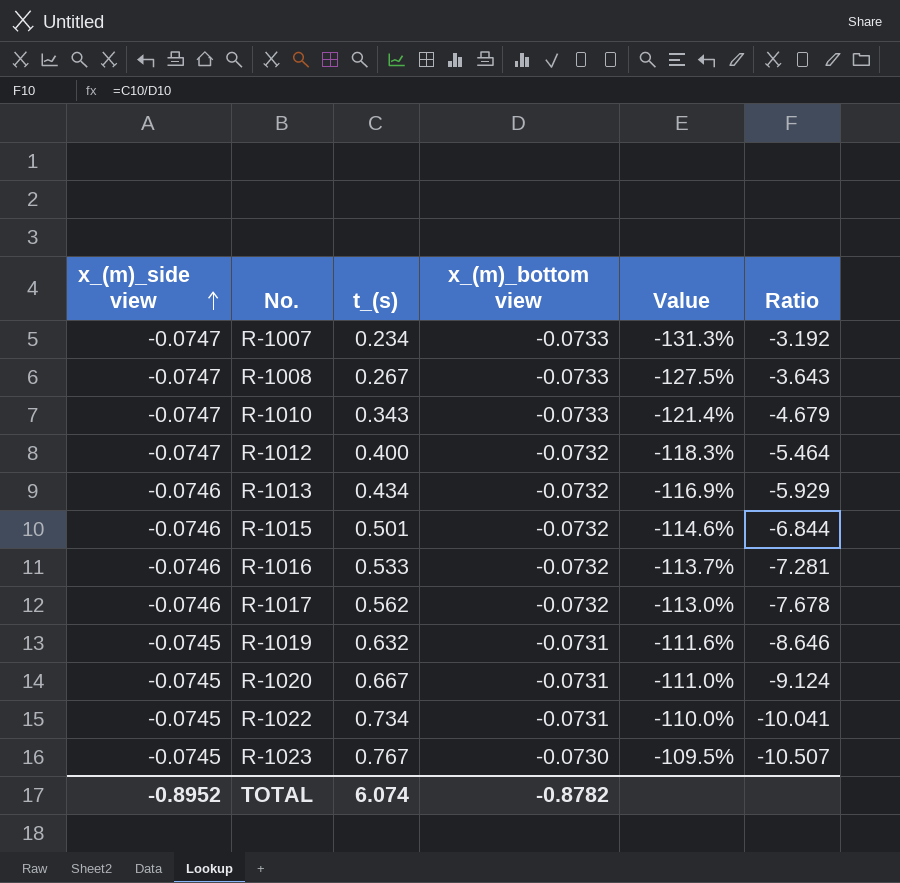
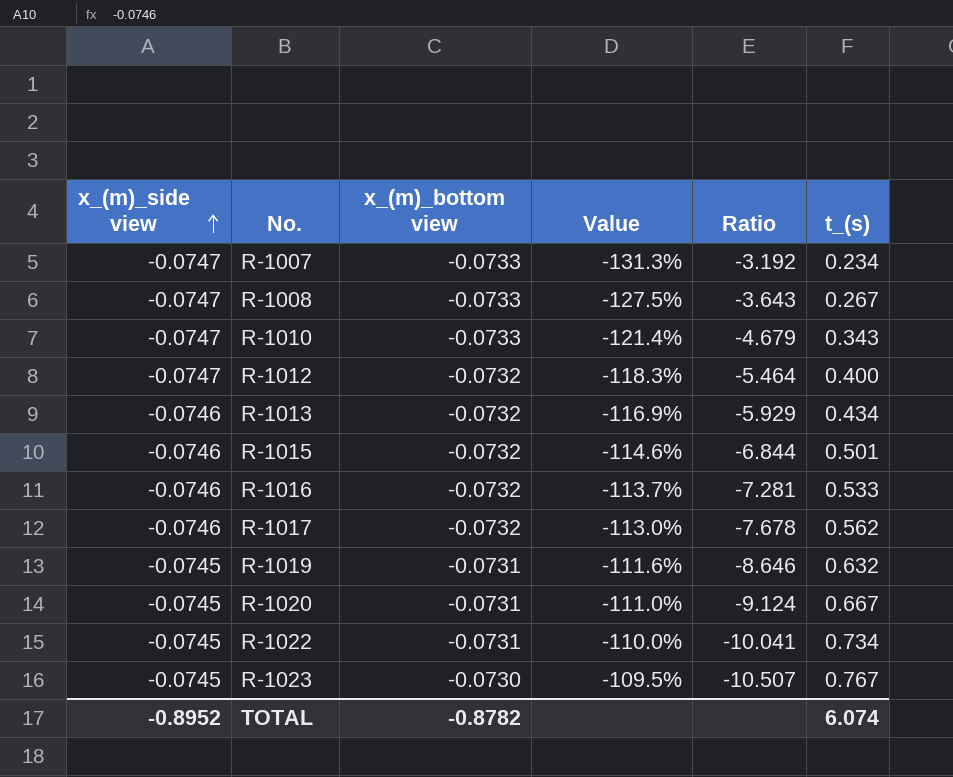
column t_(s) | position: 3 -> 6

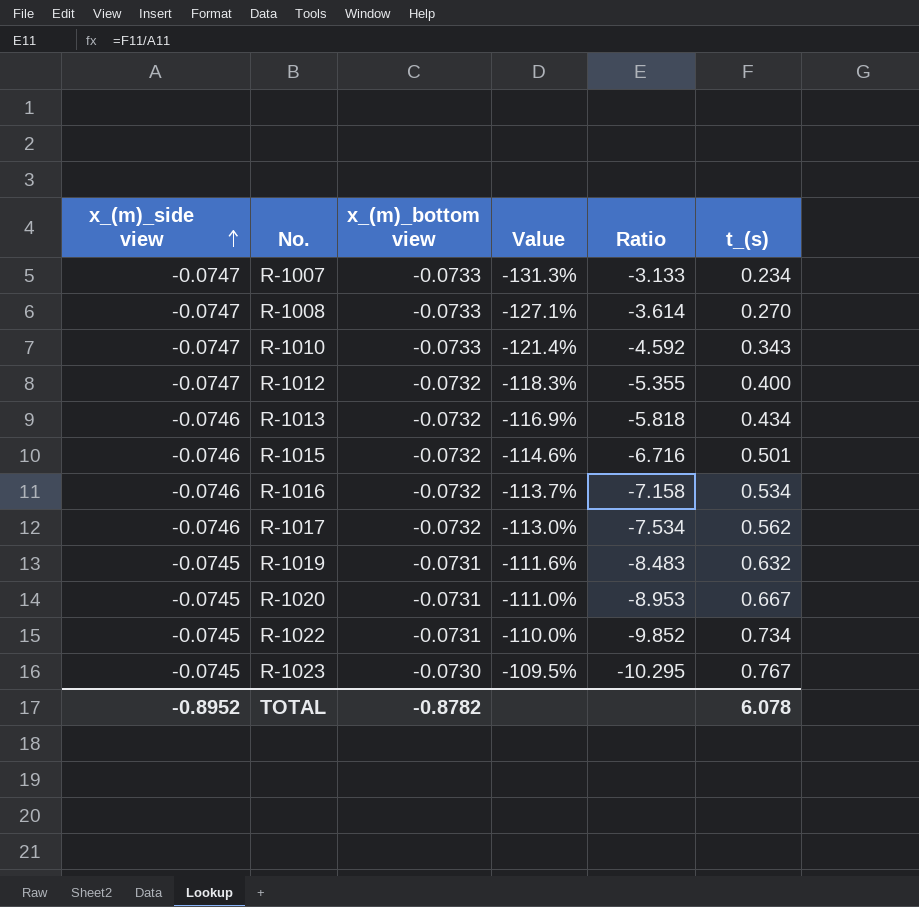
column Ratio | formula: [t_(s)] / [x_(m)_bottom view] -> [t_(s)] / [x_(m)_side view]
R-1008 | Value: -127.5% -> -127.1%
R-1008 | t_(s): 0.267 -> 0.270
R-1016 | t_(s): 0.533 -> 0.534
TOTAL | t_(s): 6.074 -> 6.078

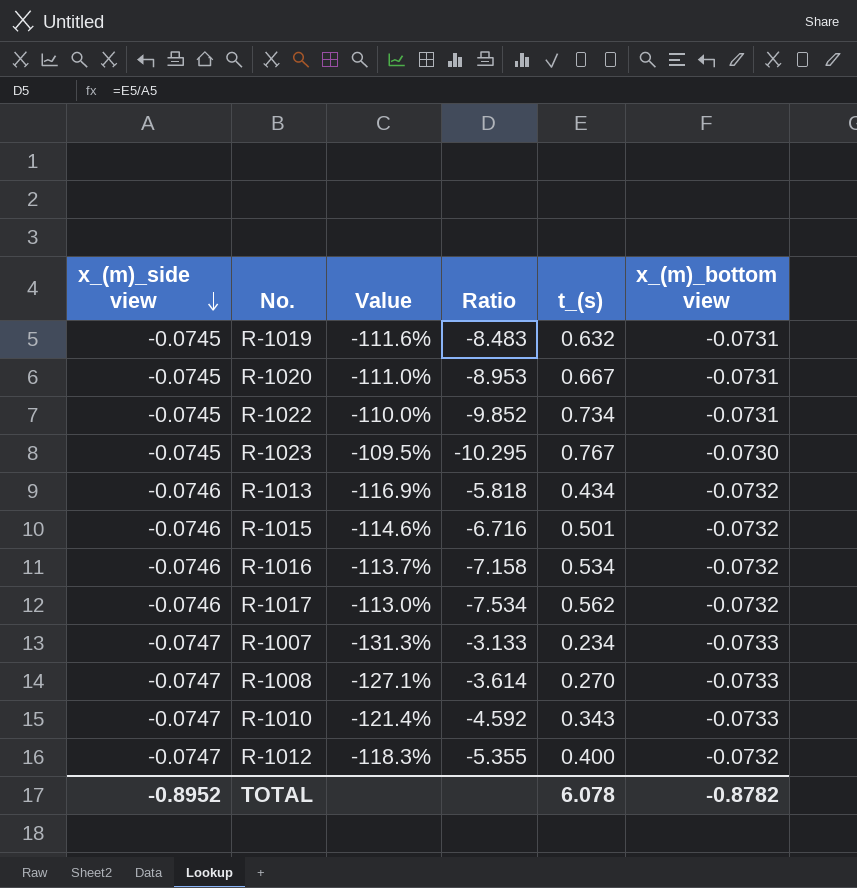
row order: x_(m)_side view ascending -> x_(m)_side view descending
column x_(m)_bottom view | position: 3 -> 6

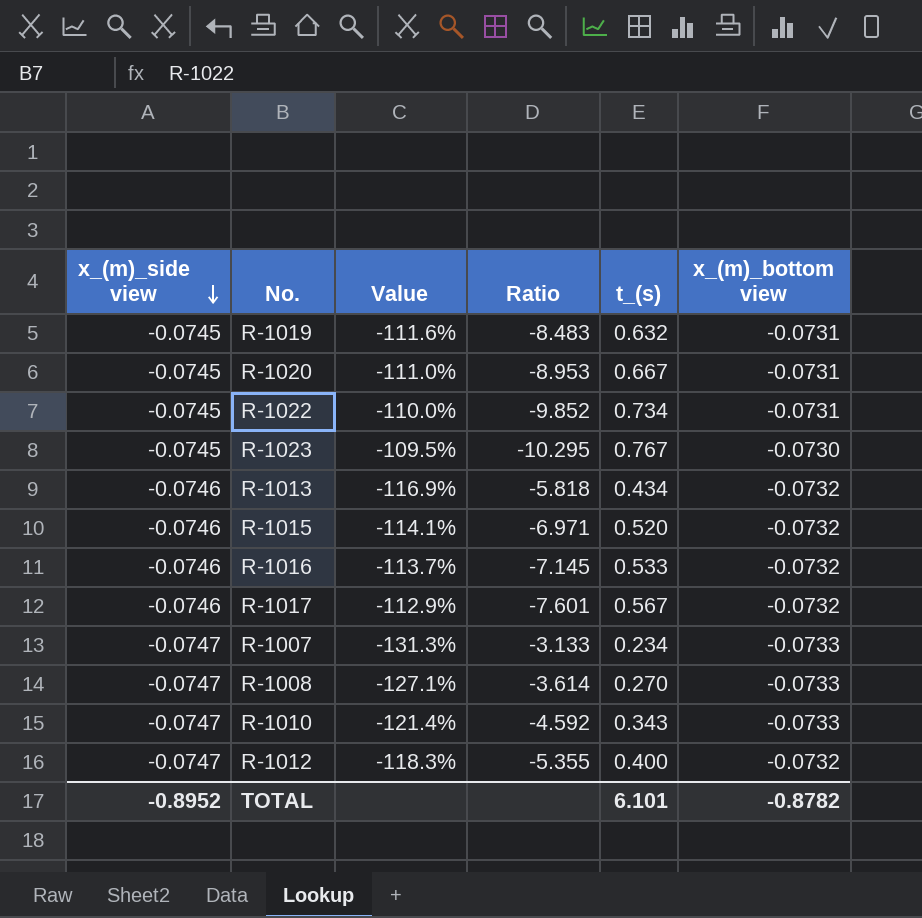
R-1015 | Value: -114.6% -> -114.1%
R-1015 | Ratio: -6.716 -> -6.971
R-1015 | t_(s): 0.501 -> 0.520
R-1016 | Ratio: -7.158 -> -7.145
R-1016 | t_(s): 0.534 -> 0.533
R-1017 | Value: -113.0% -> -112.9%
R-1017 | Ratio: -7.534 -> -7.601
R-1017 | t_(s): 0.562 -> 0.567
TOTAL | t_(s): 6.078 -> 6.101

